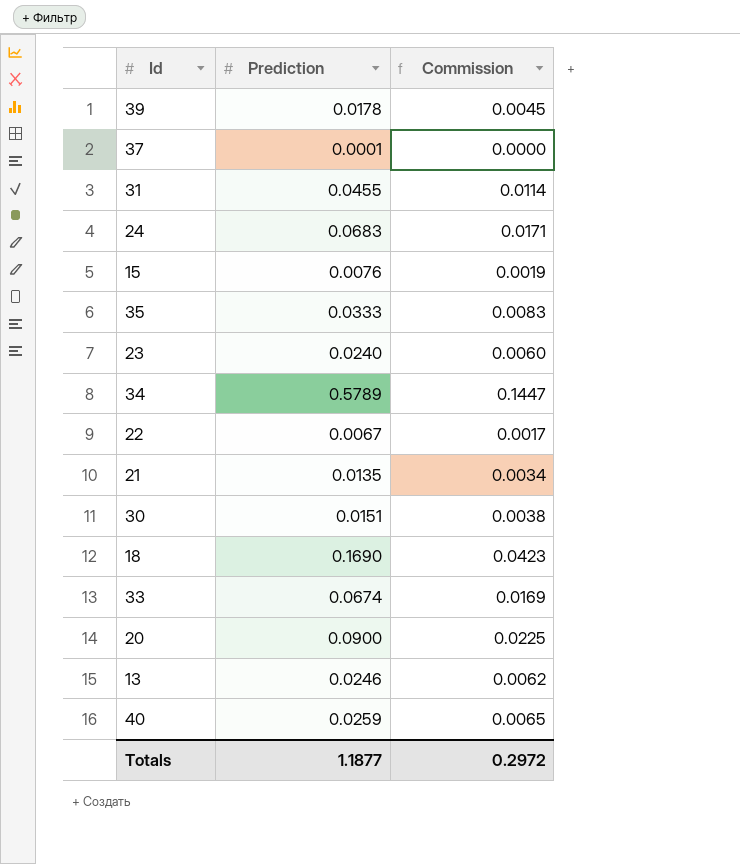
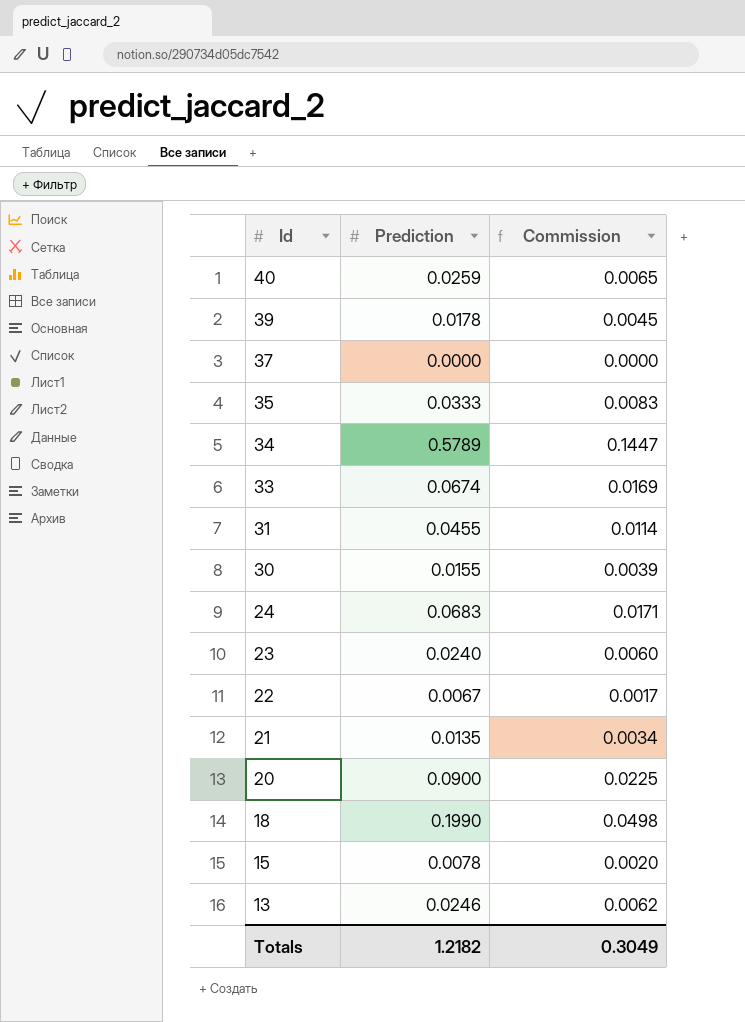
row order: none -> Id descending
37 | Prediction: 0.0001 -> 0.0000
30 | Prediction: 0.0151 -> 0.0155
30 | Commission: 0.0038 -> 0.0039
18 | Prediction: 0.1690 -> 0.1990
18 | Commission: 0.0423 -> 0.0498
15 | Prediction: 0.0076 -> 0.0078
15 | Commission: 0.0019 -> 0.0020
Totals | Prediction: 1.1877 -> 1.2182
Totals | Commission: 0.2972 -> 0.3049

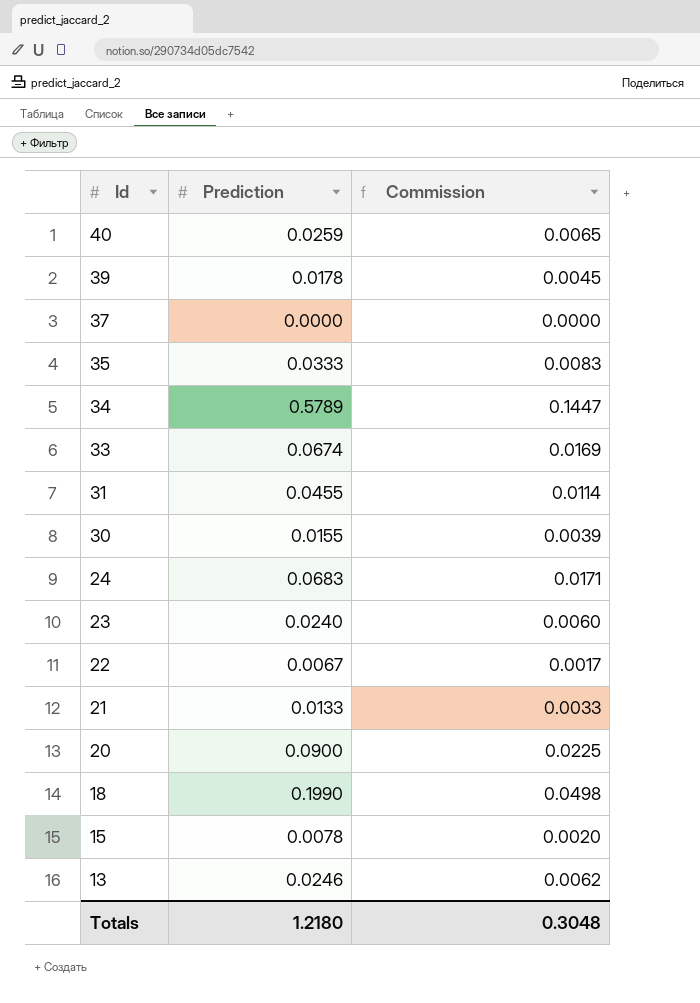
21 | Prediction: 0.0135 -> 0.0133
21 | Commission: 0.0034 -> 0.0033
Totals | Prediction: 1.2182 -> 1.2180
Totals | Commission: 0.3049 -> 0.3048

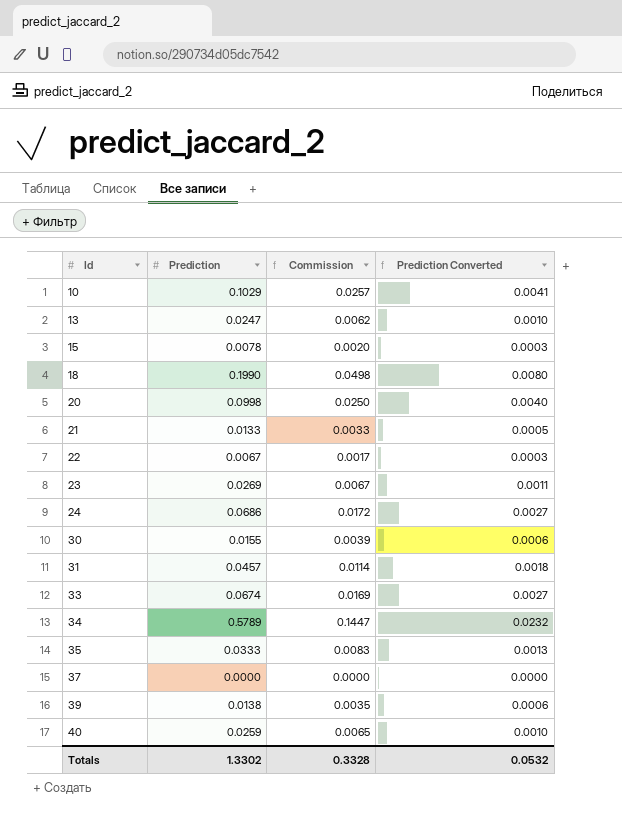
row order: Id descending -> Id ascending
column Prediction Converted | formula: none -> [Prediction] * 0.04
row 10: none -> 0.1029 | 0.0257 | 0.0041
13 | Prediction: 0.0246 -> 0.0247
20 | Prediction: 0.0900 -> 0.0998
20 | Commission: 0.0225 -> 0.0250
23 | Prediction: 0.0240 -> 0.0269
23 | Commission: 0.0060 -> 0.0067
24 | Prediction: 0.0683 -> 0.0686
24 | Commission: 0.0171 -> 0.0172
31 | Prediction: 0.0455 -> 0.0457
39 | Prediction: 0.0178 -> 0.0138
39 | Commission: 0.0045 -> 0.0035
Totals | Prediction: 1.2180 -> 1.3302
Totals | Commission: 0.3048 -> 0.3328

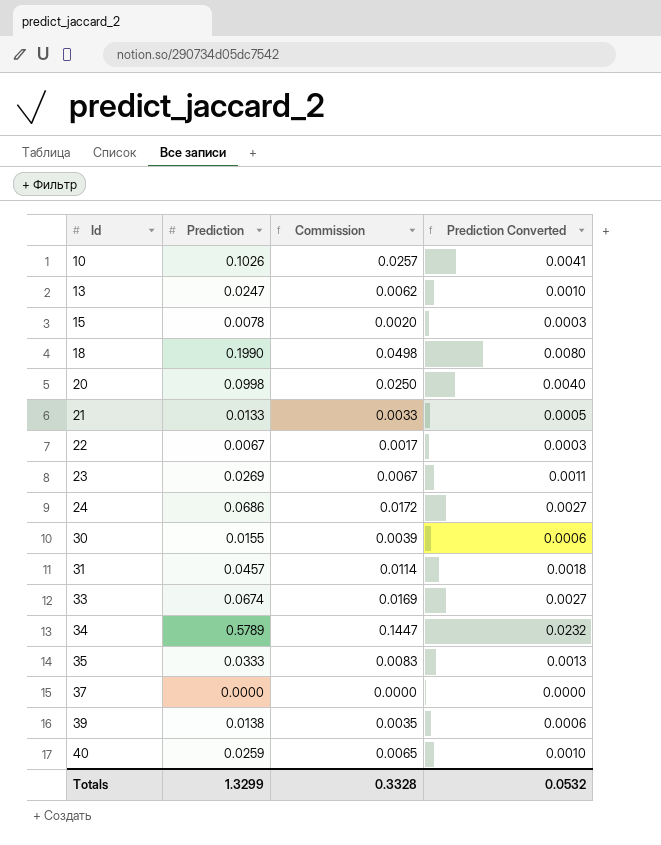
10 | Prediction: 0.1029 -> 0.1026
Totals | Prediction: 1.3302 -> 1.3299

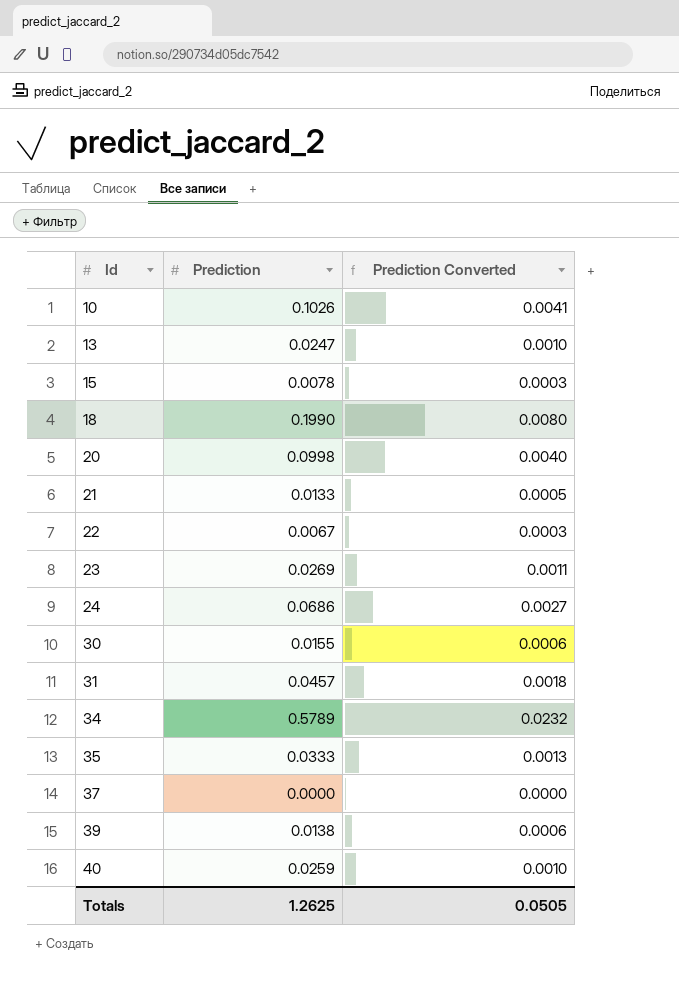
column Commission | formula: [Prediction] * 0.25 -> none
row 33: 0.0674 | 0.0169 | 0.0027 -> none
Totals | Prediction: 1.3299 -> 1.2625
Totals | Prediction Converted: 0.0532 -> 0.0505

